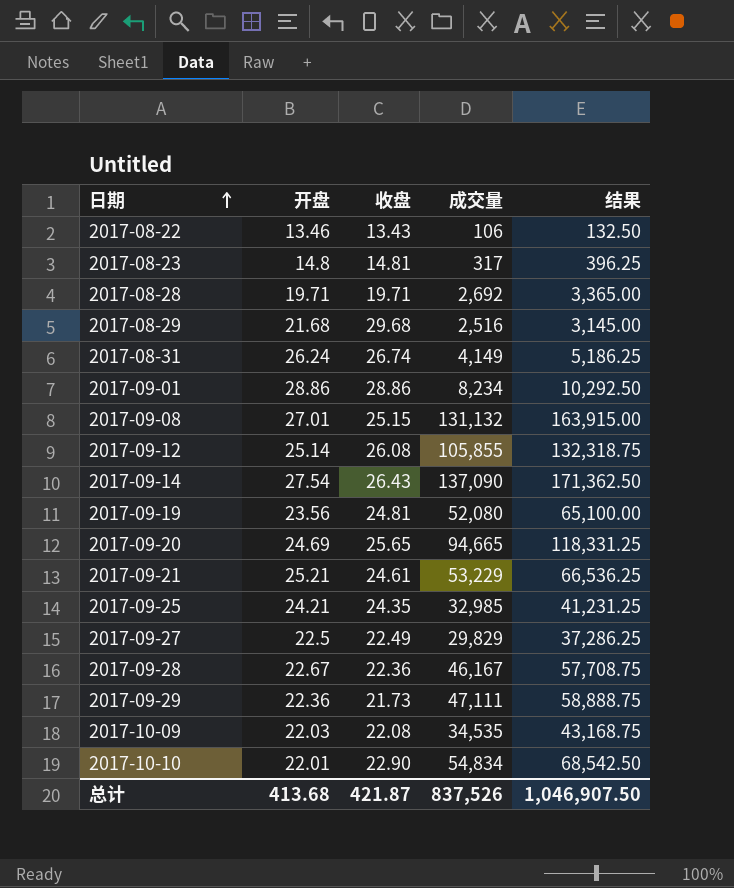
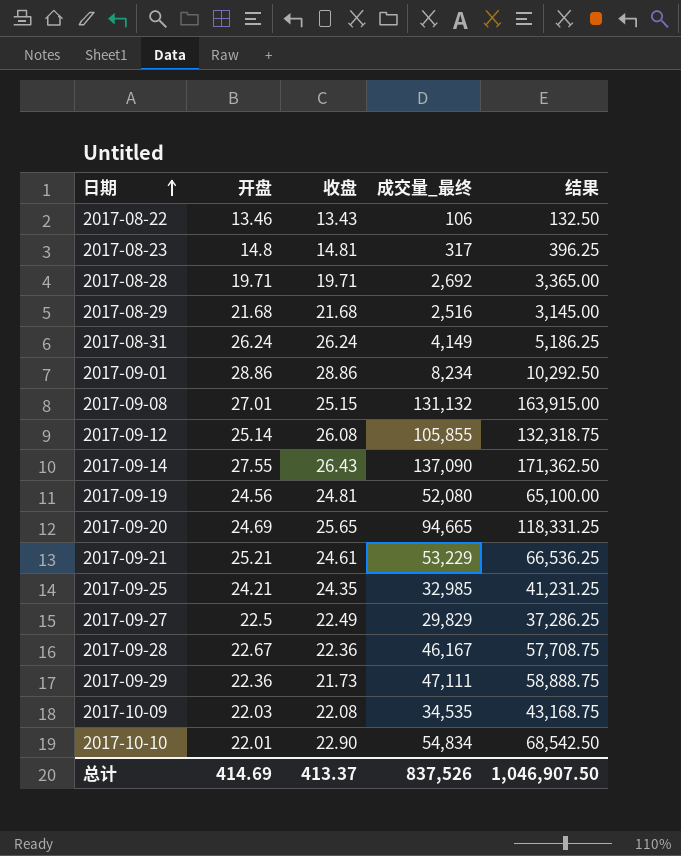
column name: 成交量 -> 成交量_最终
2017-08-29 | 收盘: 29.68 -> 21.68
2017-08-31 | 收盘: 26.74 -> 26.24
2017-09-14 | 开盘: 27.54 -> 27.55
2017-09-19 | 开盘: 23.56 -> 24.56
总计 | 开盘: 413.68 -> 414.69
总计 | 收盘: 421.87 -> 413.37

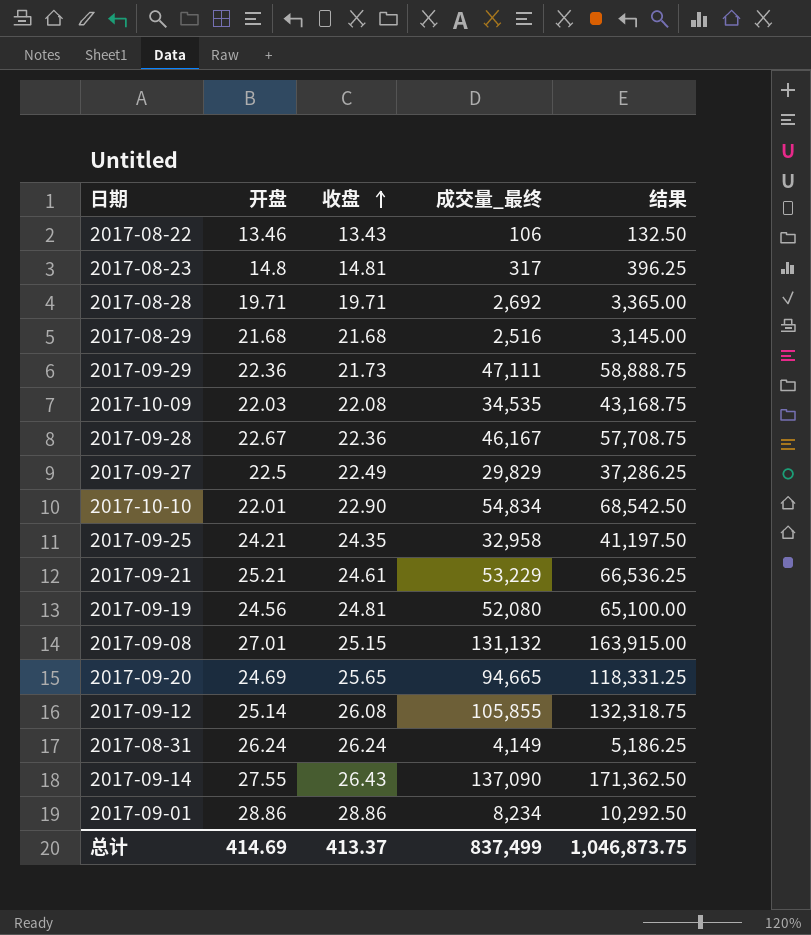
row order: 日期 ascending -> 收盘 ascending
2017-09-25 | 成交量_最终: 32,985 -> 32,958
2017-09-25 | 结果: 41,231.25 -> 41,197.50
总计 | 成交量_最终: 837,526 -> 837,499
总计 | 结果: 1,046,907.50 -> 1,046,873.75

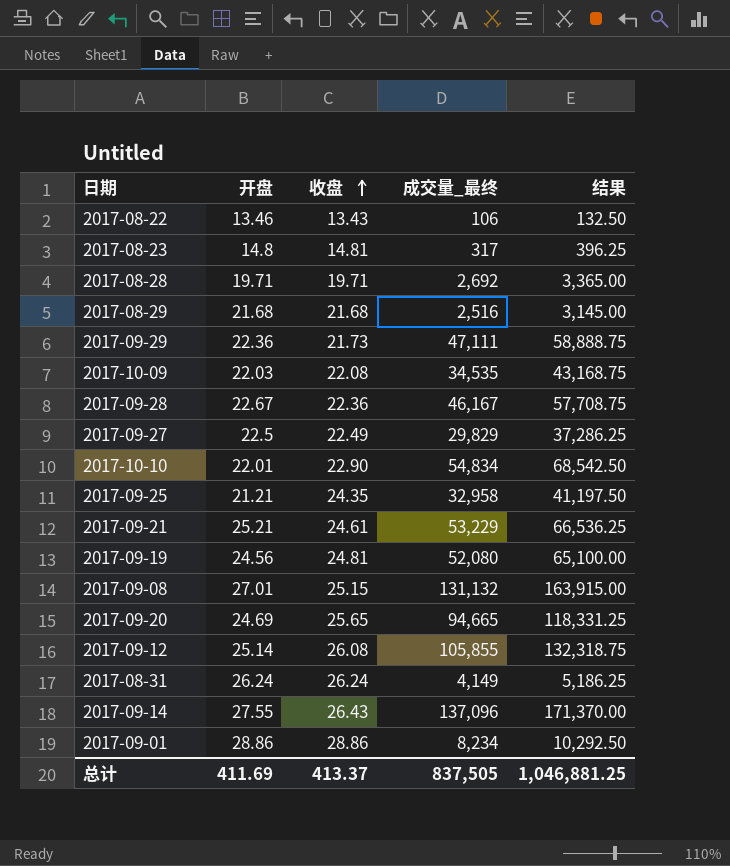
2017-09-25 | 开盘: 24.21 -> 21.21
2017-09-14 | 成交量_最终: 137,090 -> 137,096
2017-09-14 | 结果: 171,362.50 -> 171,370.00
总计 | 开盘: 414.69 -> 411.69
总计 | 成交量_最终: 837,499 -> 837,505
总计 | 结果: 1,046,873.75 -> 1,046,881.25

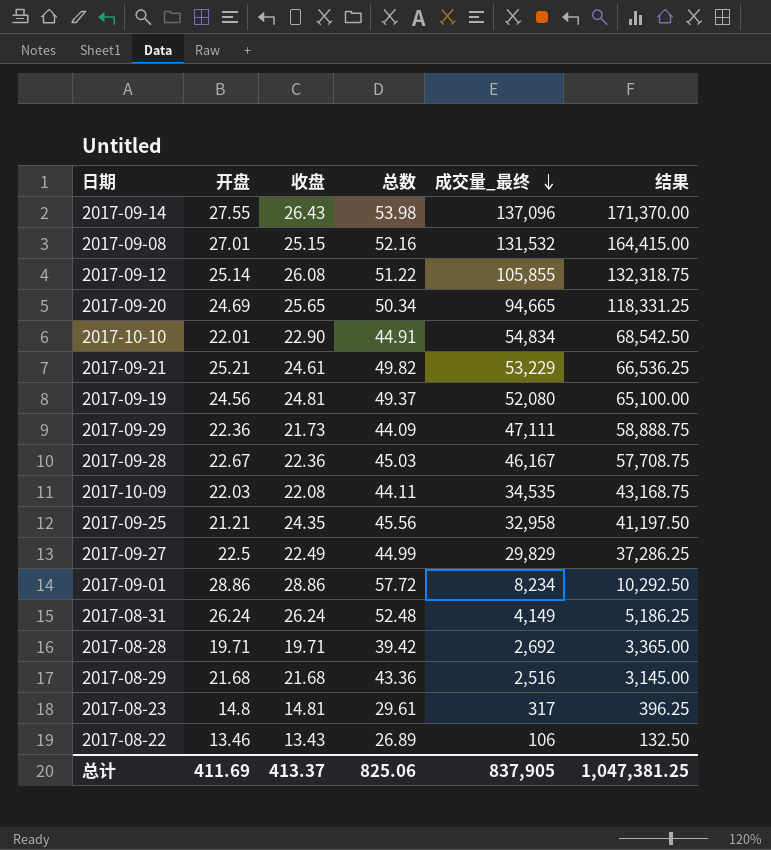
row order: 收盘 ascending -> 成交量_最终 descending
column 总数 | formula: none -> [开盘] + [收盘]
2017-09-08 | 成交量_最终: 131,132 -> 131,532
2017-09-08 | 结果: 163,915.00 -> 164,415.00
总计 | 成交量_最终: 837,505 -> 837,905
总计 | 结果: 1,046,881.25 -> 1,047,381.25

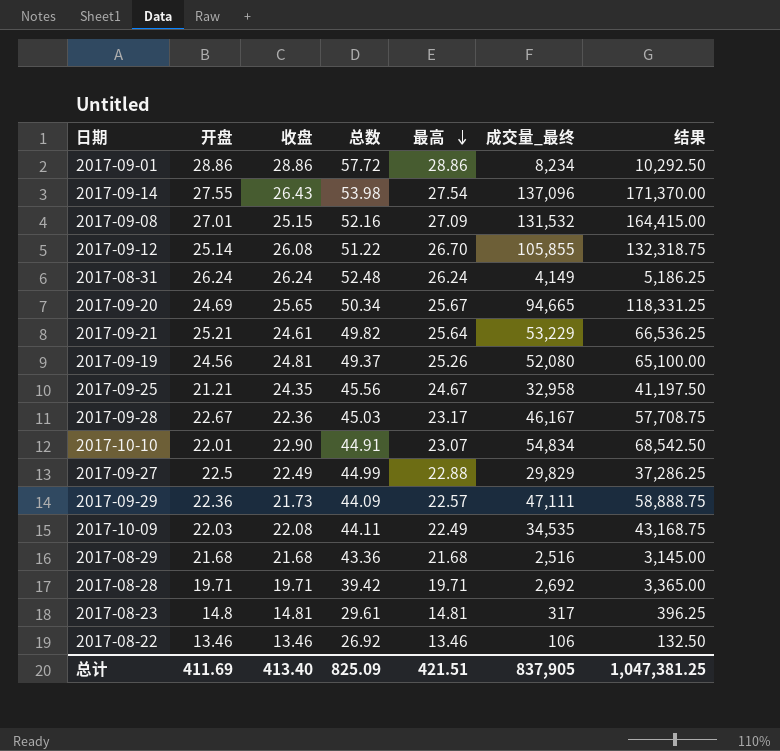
row order: 成交量_最终 descending -> 最高 descending
column 最高 | position: none -> 5
2017-08-22 | 收盘: 13.43 -> 13.46
2017-08-22 | 总数: 26.89 -> 26.92
总计 | 收盘: 413.37 -> 413.40
总计 | 总数: 825.06 -> 825.09

